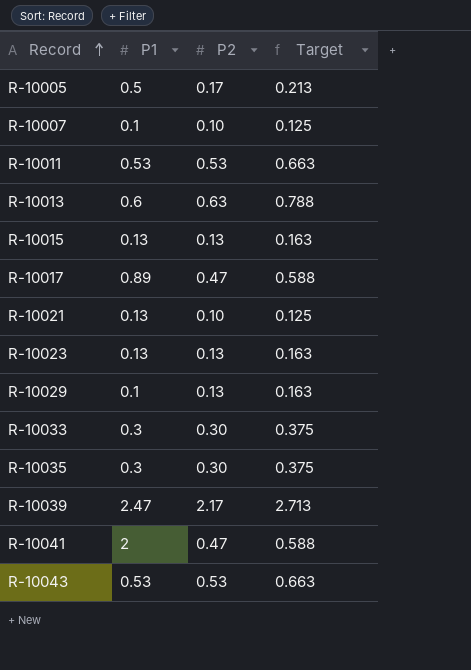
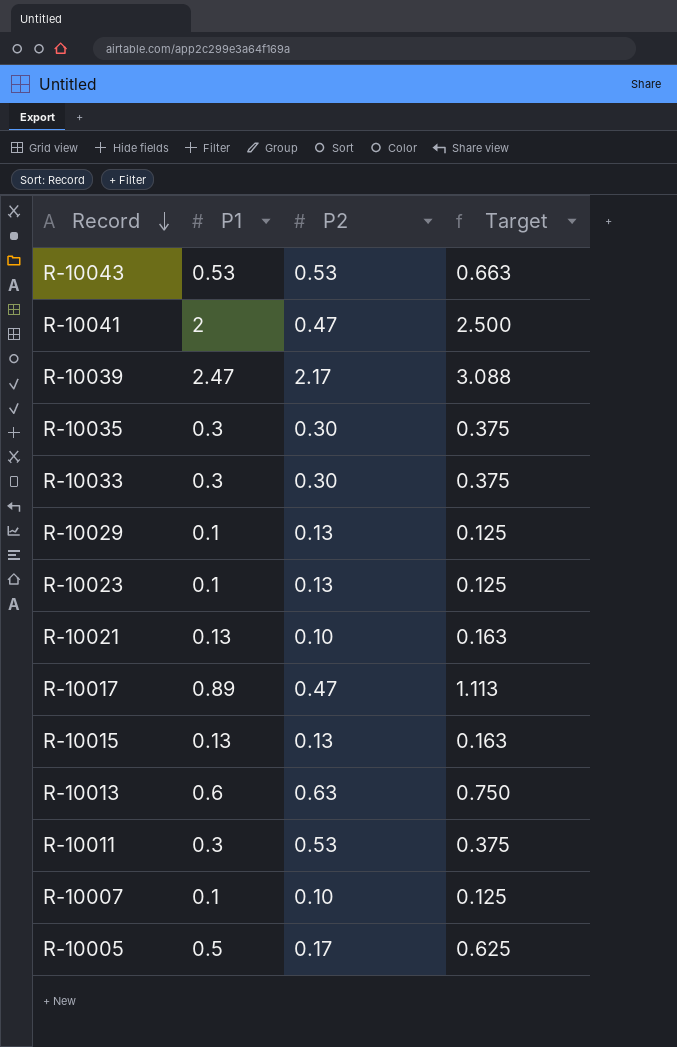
row order: Record ascending -> Record descending
column Target | formula: [P2] * 1.25 -> [P1] * 1.25
R-10023 | P1: 0.13 -> 0.1
R-10011 | P1: 0.53 -> 0.3

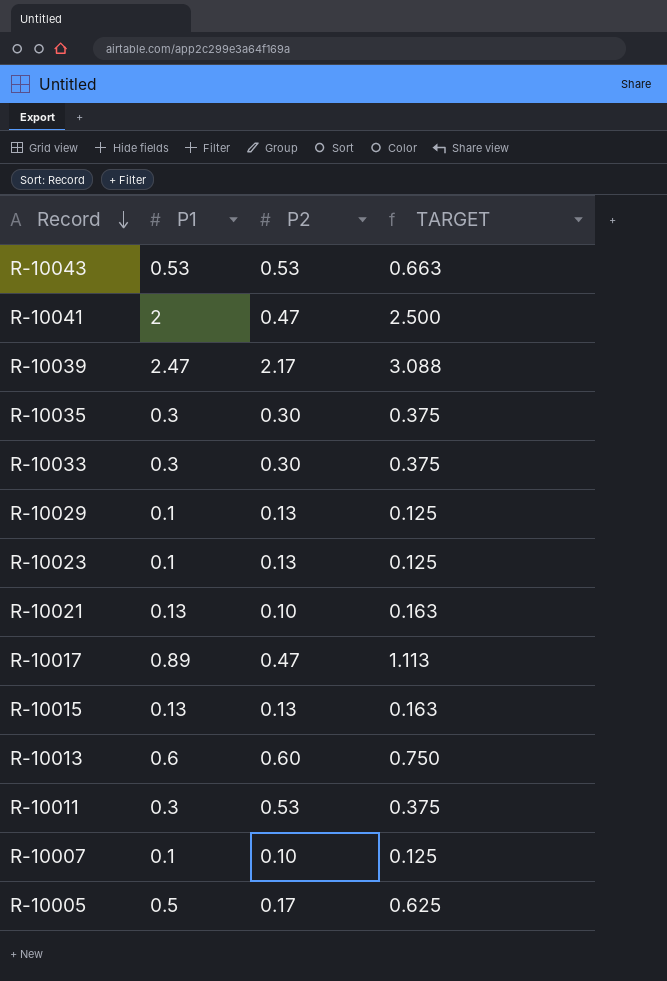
column name: Target -> TARGET
R-10013 | P2: 0.63 -> 0.60

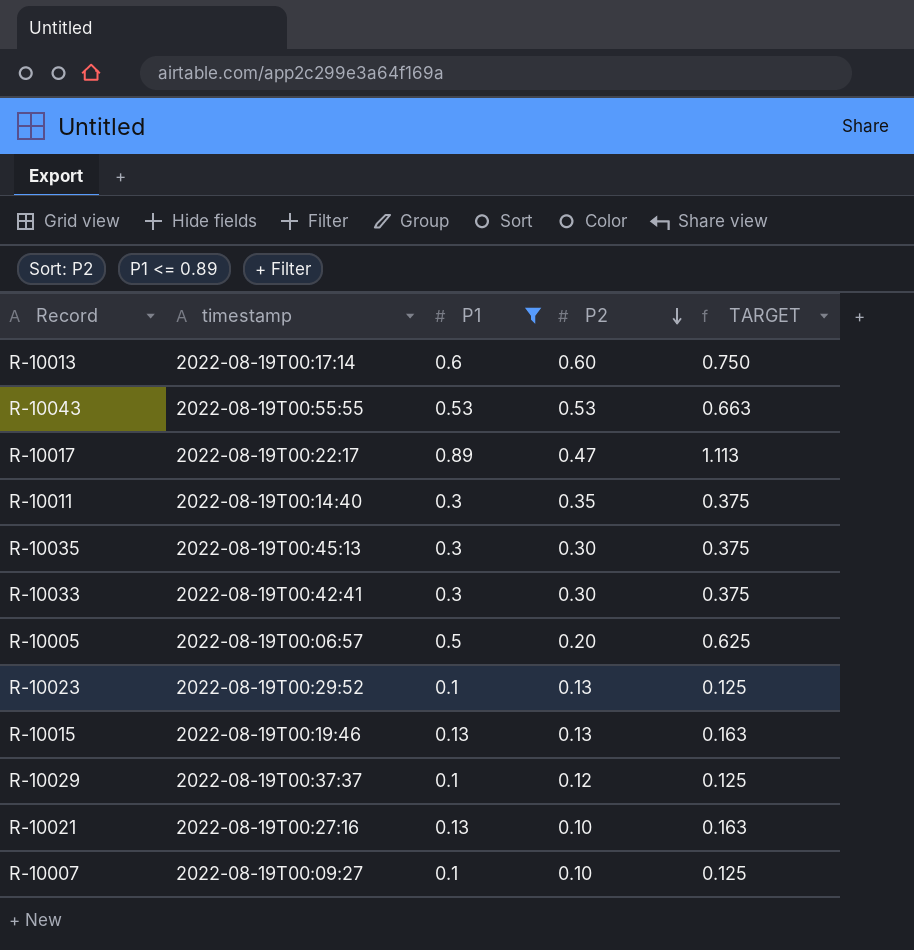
filter: none -> P1 <= 0.89
row order: Record descending -> P2 descending
column timestamp | position: none -> 2
R-10011 | P2: 0.53 -> 0.35
R-10005 | P2: 0.17 -> 0.20
R-10029 | P2: 0.13 -> 0.12

